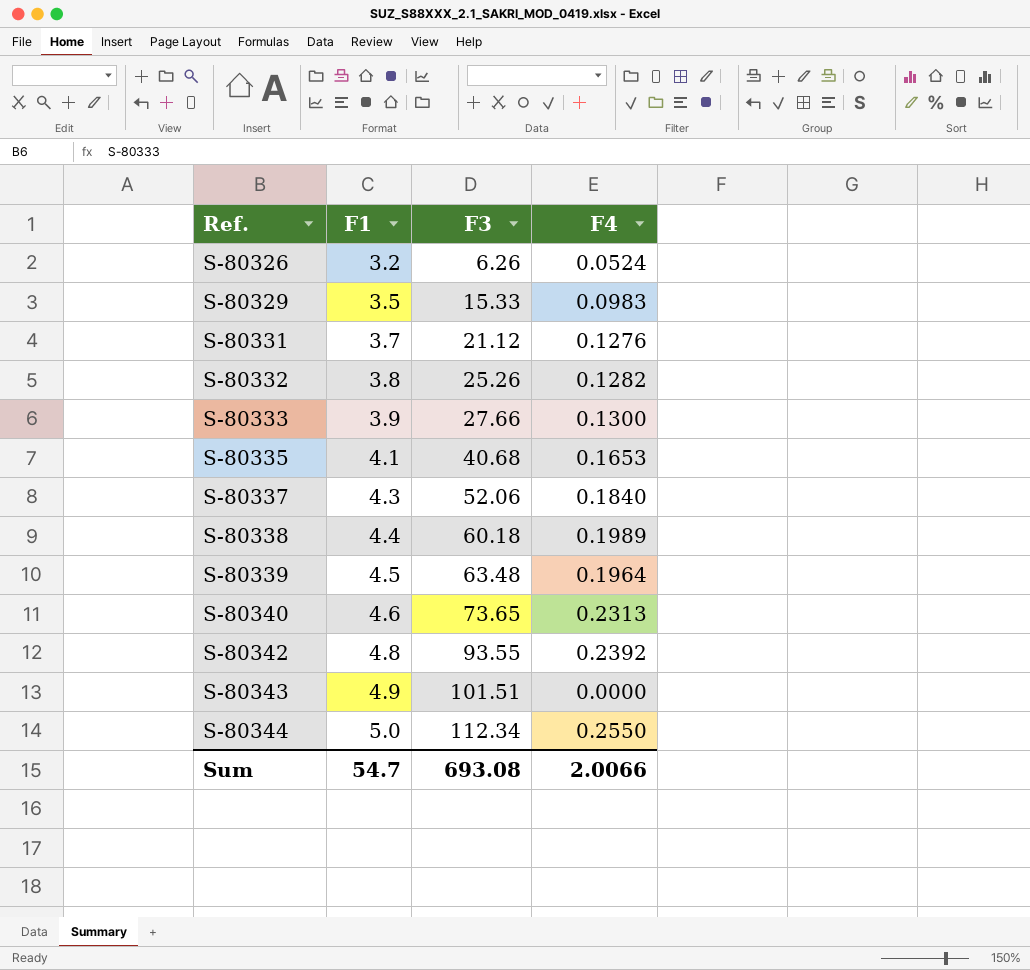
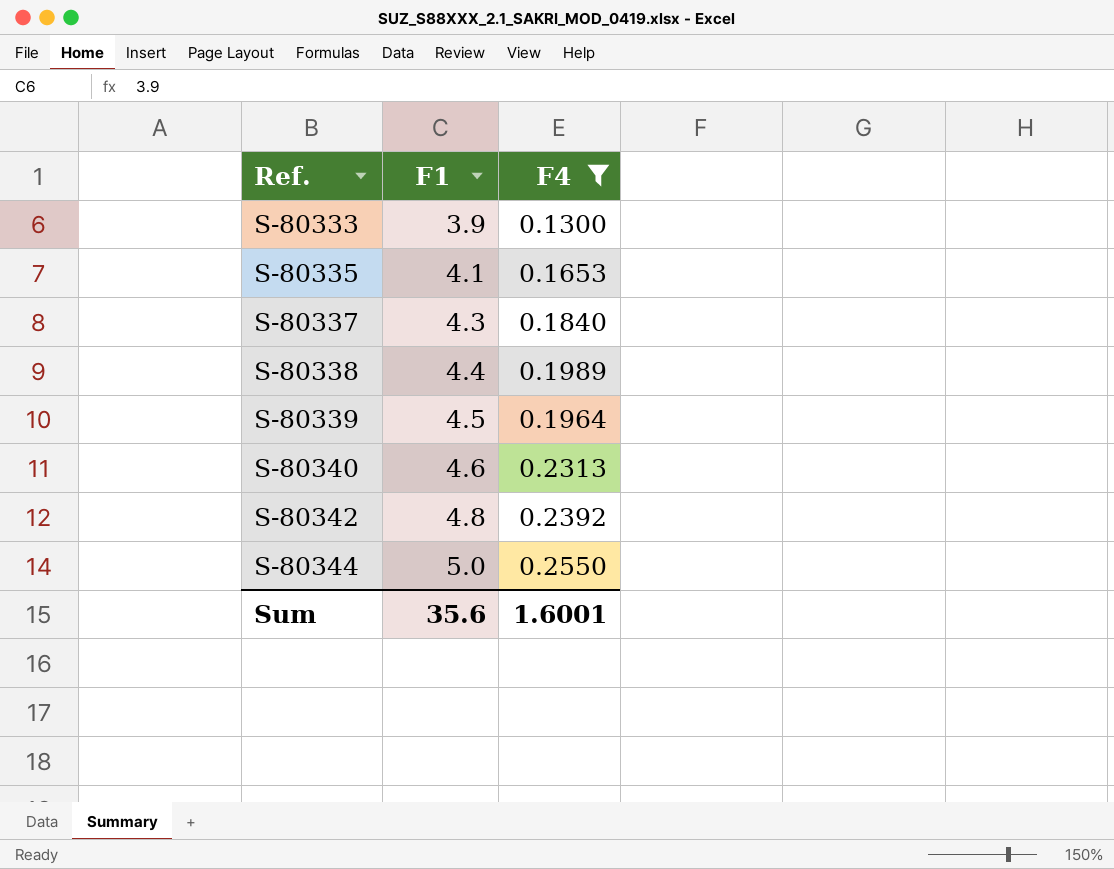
filter: none -> F4 >= 0.1300
column F3 | position: 3 -> none
Sum | F1: 54.7 -> 35.6
Sum | F4: 2.0066 -> 1.6001

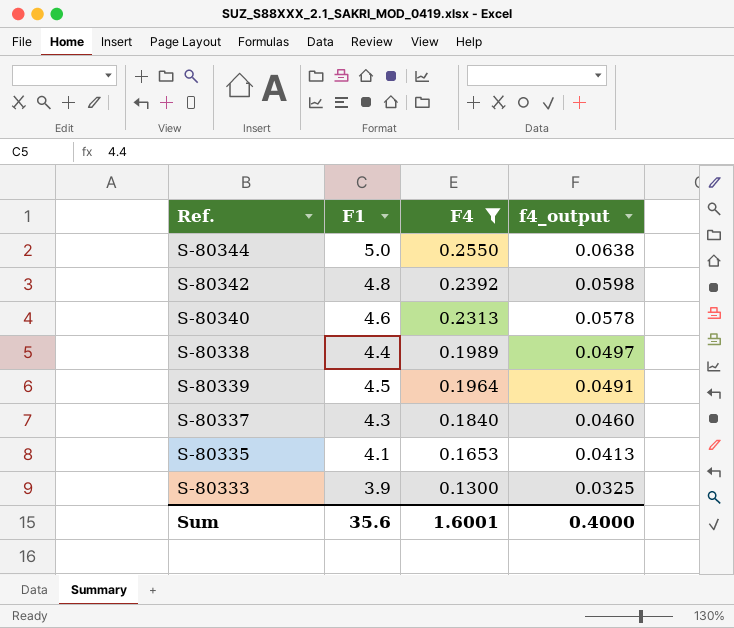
row order: Ref. ascending -> F4 descending
column f4_output | formula: none -> [F4] * 0.25

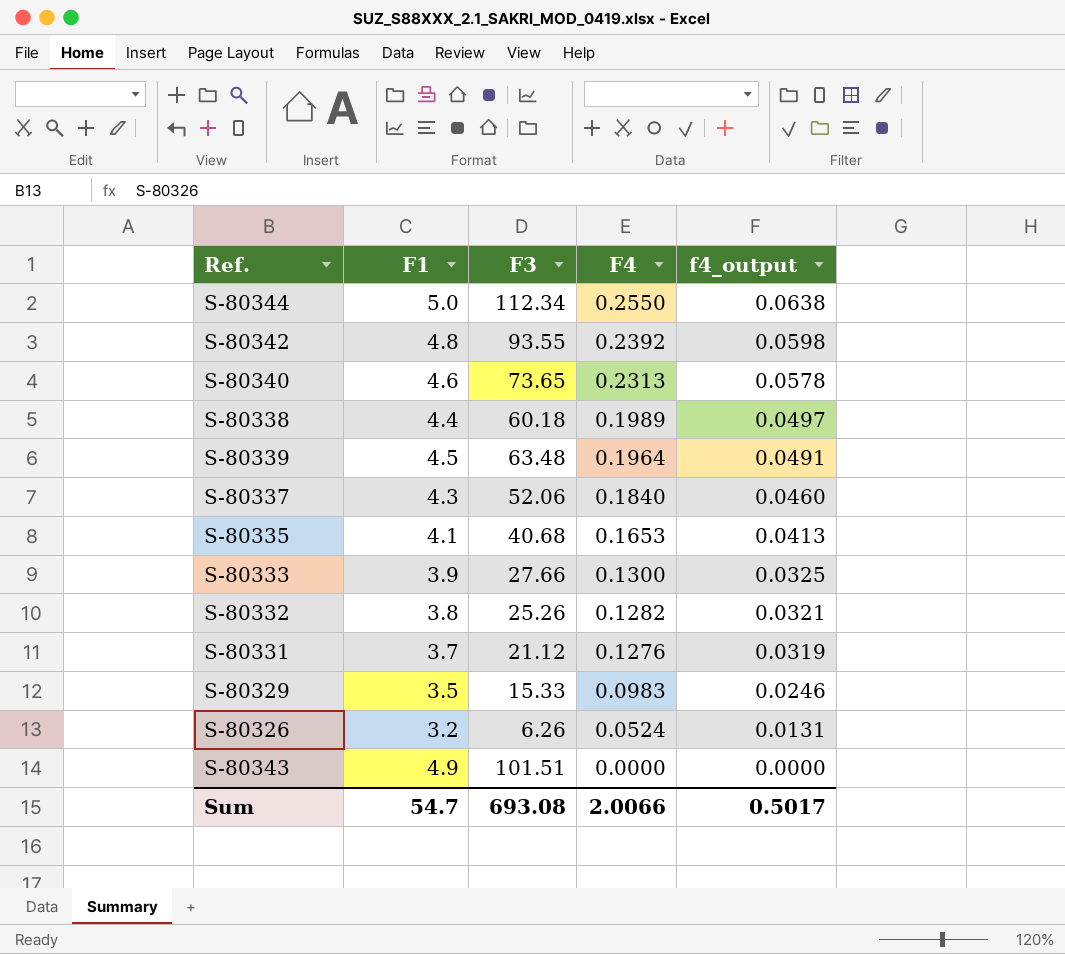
filter: F4 >= 0.1300 -> none
column F3 | position: none -> 3
Sum | F1: 35.6 -> 54.7
Sum | F4: 1.6001 -> 2.0066
Sum | f4_output: 0.4000 -> 0.5017

